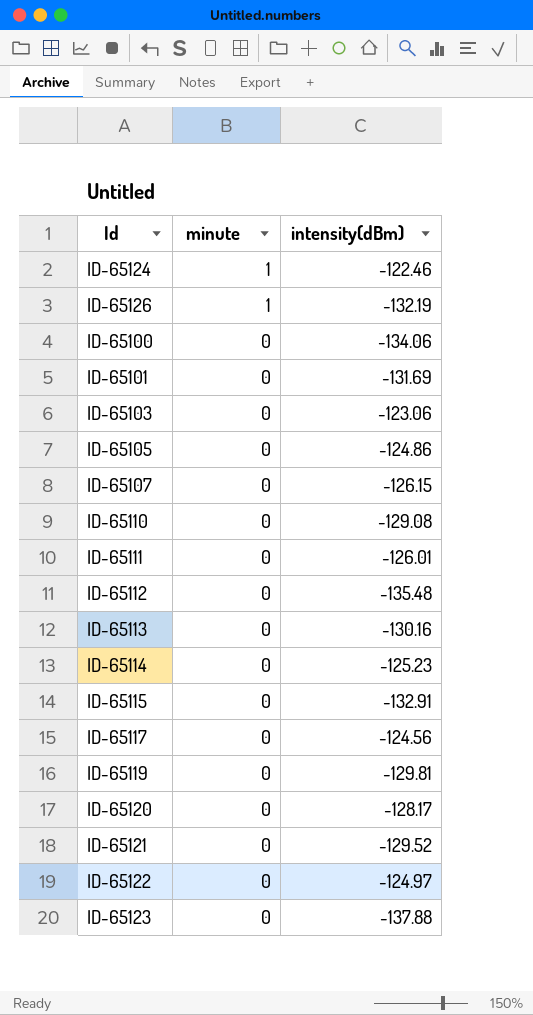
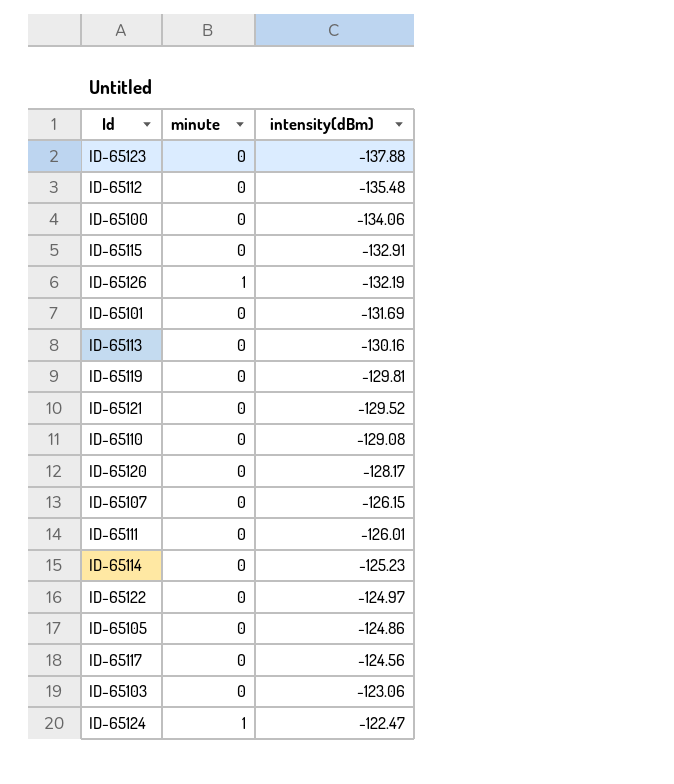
row order: minute descending -> intensity(dBm) ascending
ID-65124 | intensity(dBm): -122.46 -> -122.47

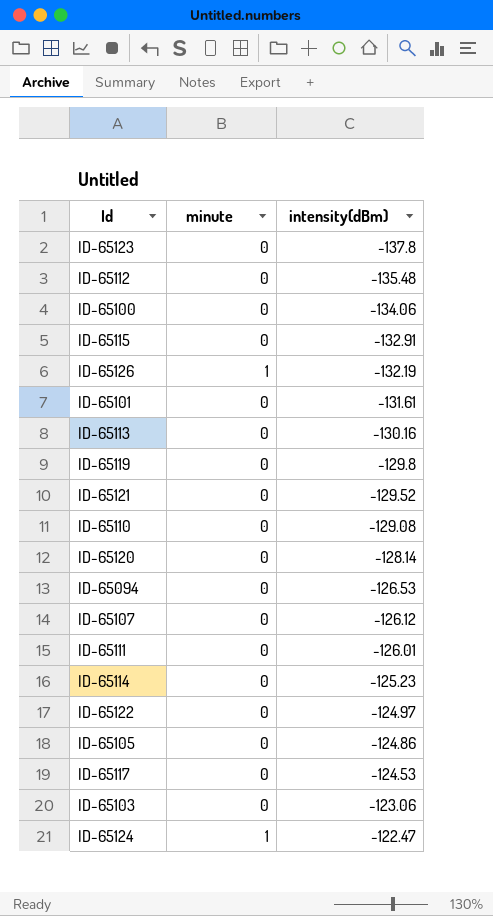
ID-65123 | intensity(dBm): -137.88 -> -137.8
ID-65101 | intensity(dBm): -131.69 -> -131.61
ID-65119 | intensity(dBm): -129.81 -> -129.8
ID-65120 | intensity(dBm): -128.17 -> -128.14
row ID-65094: none -> 0 | -126.53
ID-65107 | intensity(dBm): -126.15 -> -126.12
ID-65117 | intensity(dBm): -124.56 -> -124.53

